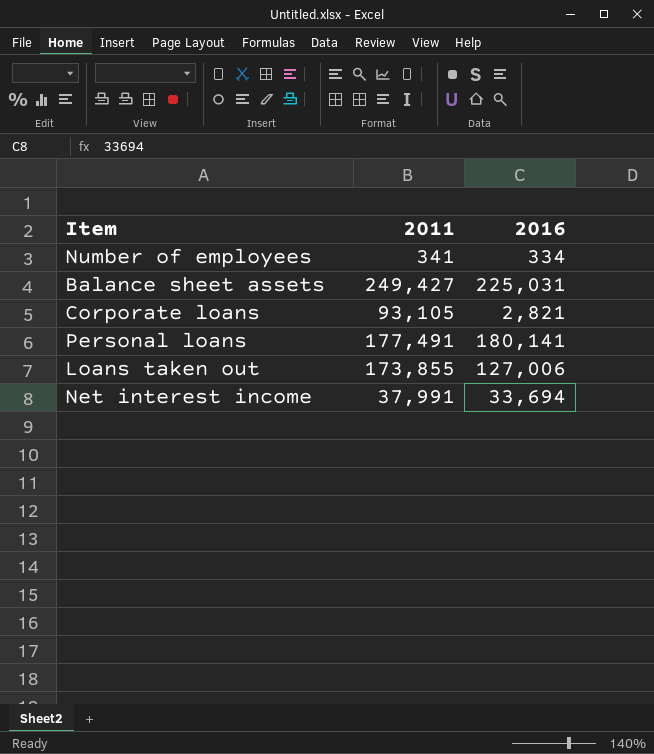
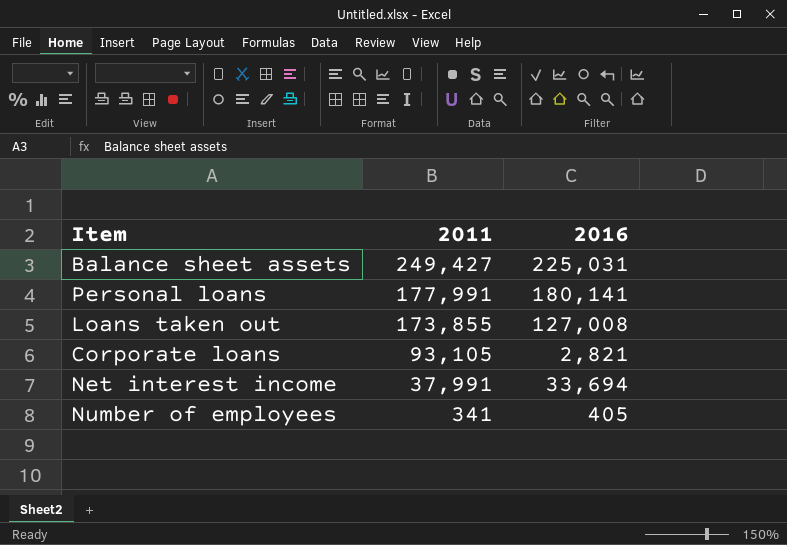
row order: none -> 2011 descending
Personal loans | 2011: 177,491 -> 177,991
Loans taken out | 2016: 127,006 -> 127,008
Number of employees | 2016: 334 -> 405

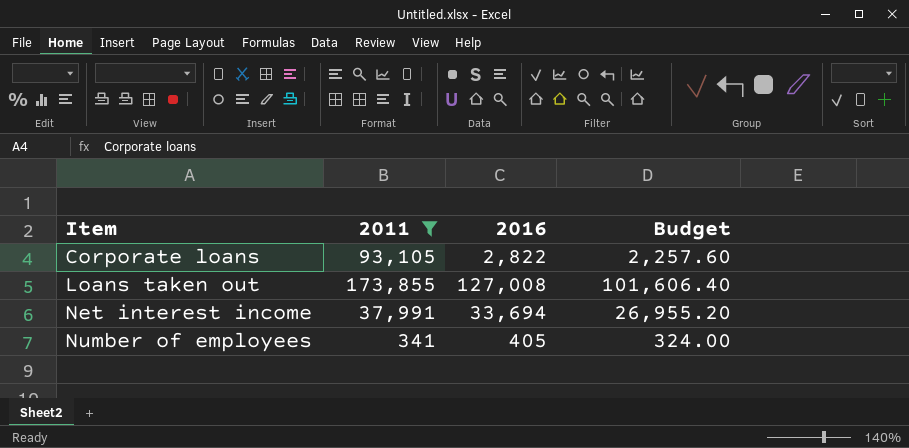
filter: none -> 2011 <= 173,855
row order: 2011 descending -> Item ascending
column Budget | formula: none -> [2016] * 0.8
Corporate loans | 2016: 2,821 -> 2,822

